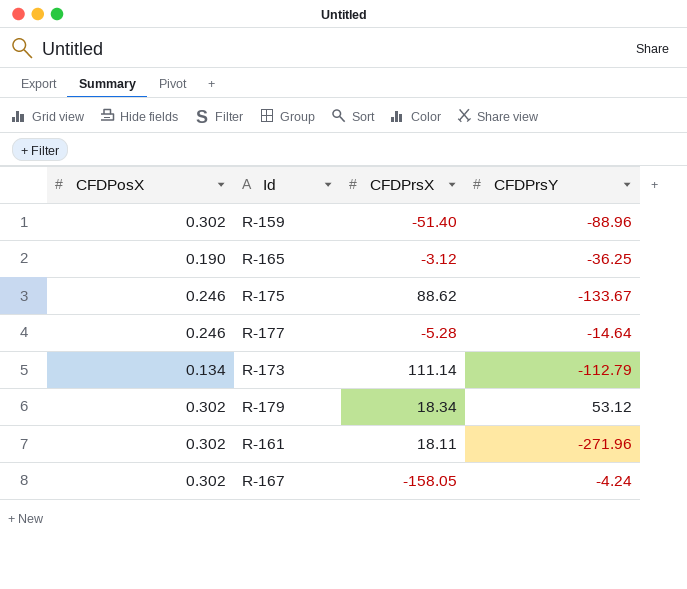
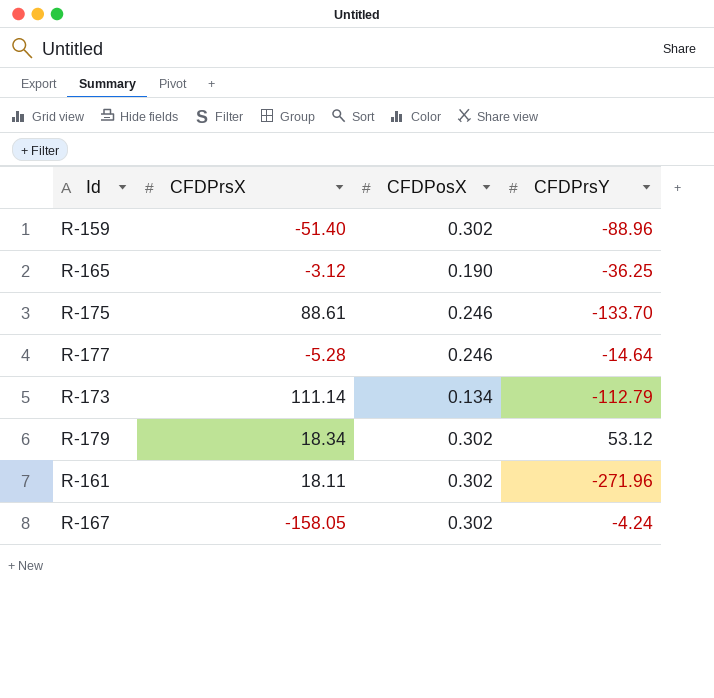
column CFDPosX | position: 1 -> 3
R-175 | CFDPrsX: 88.62 -> 88.61
R-175 | CFDPrsY: -133.67 -> -133.70

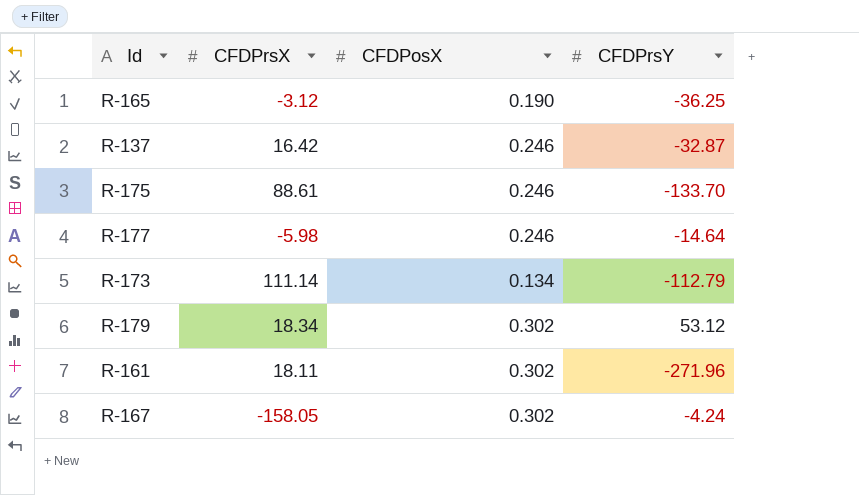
row R-159: -51.40 | 0.302 | -88.96 -> none
row R-137: none -> 16.42 | 0.246 | -32.87
R-177 | CFDPrsX: -5.28 -> -5.98

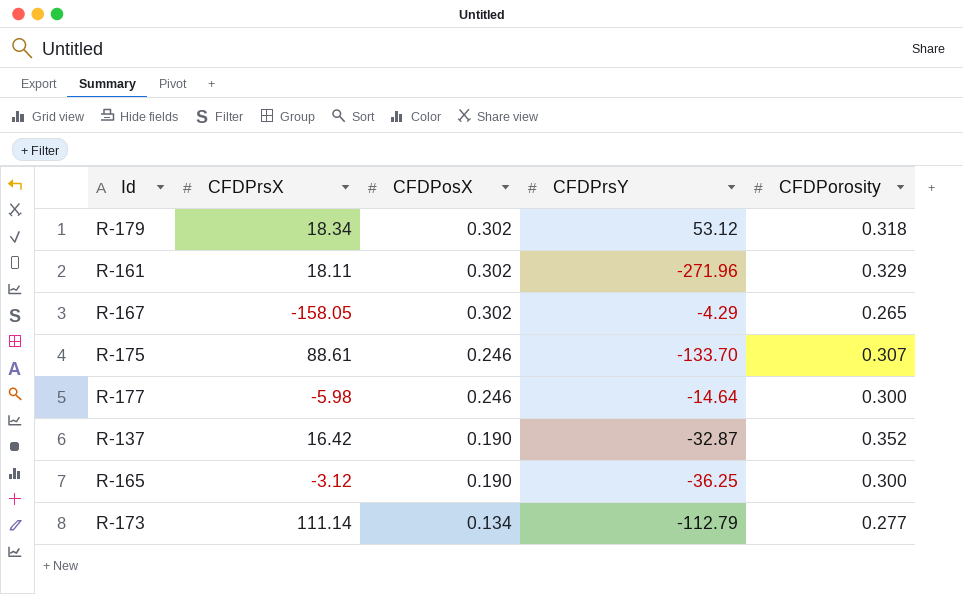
row order: none -> CFDPosX descending
column CFDPorosity | position: none -> 5
R-167 | CFDPrsY: -4.24 -> -4.29
R-137 | CFDPosX: 0.246 -> 0.190

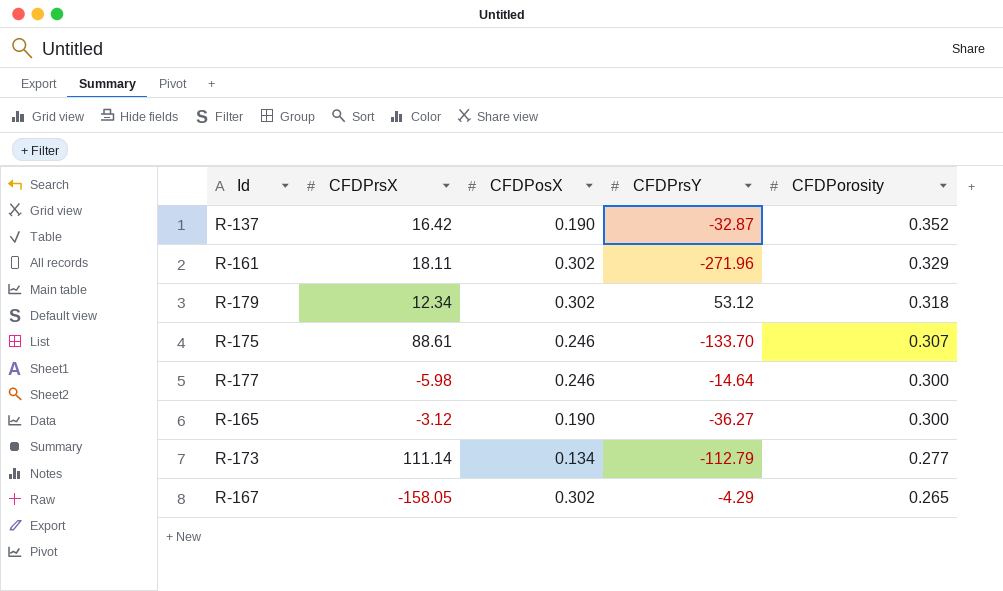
row order: CFDPosX descending -> CFDPorosity descending
R-179 | CFDPrsX: 18.34 -> 12.34
R-165 | CFDPrsY: -36.25 -> -36.27

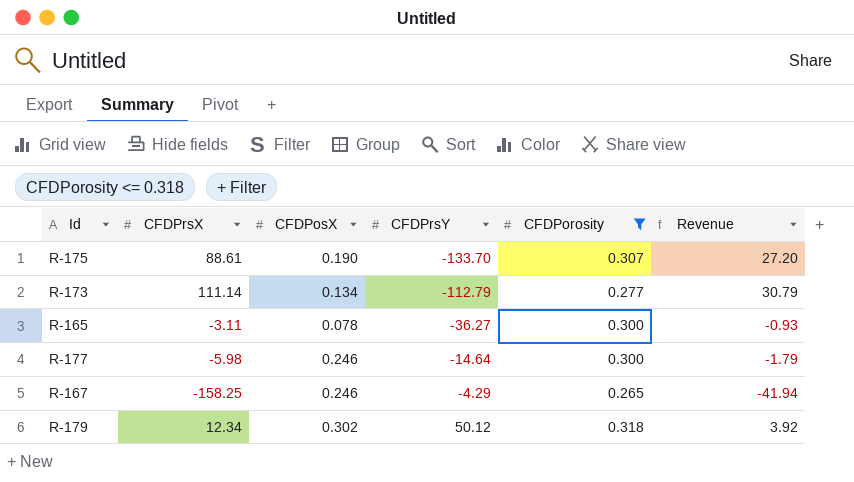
filter: none -> CFDPorosity <= 0.318
row order: CFDPorosity descending -> CFDPrsY ascending
column Revenue | formula: none -> [CFDPrsX] * [CFDPorosity]
R-175 | CFDPosX: 0.246 -> 0.190
R-165 | CFDPrsX: -3.12 -> -3.11
R-165 | CFDPosX: 0.190 -> 0.078
R-167 | CFDPrsX: -158.05 -> -158.25
R-167 | CFDPosX: 0.302 -> 0.246
R-179 | CFDPrsY: 53.12 -> 50.12

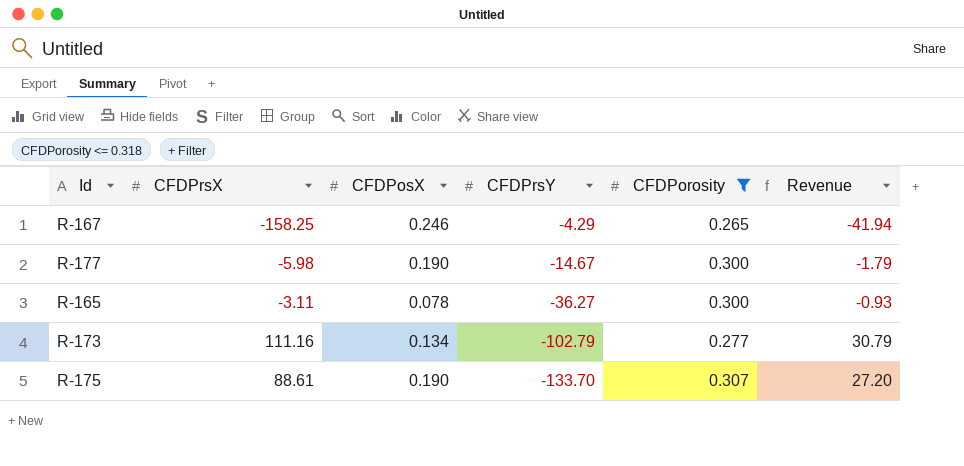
row order: CFDPrsY ascending -> CFDPrsY descending
row R-179: 12.34 | 0.302 | 50.12 | 0.318 | 3.92 -> none
R-177 | CFDPosX: 0.246 -> 0.190
R-177 | CFDPrsY: -14.64 -> -14.67
R-173 | CFDPrsX: 111.14 -> 111.16
R-173 | CFDPrsY: -112.79 -> -102.79

